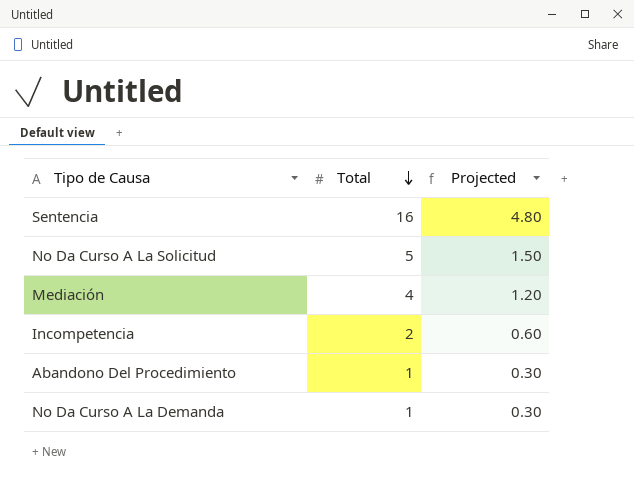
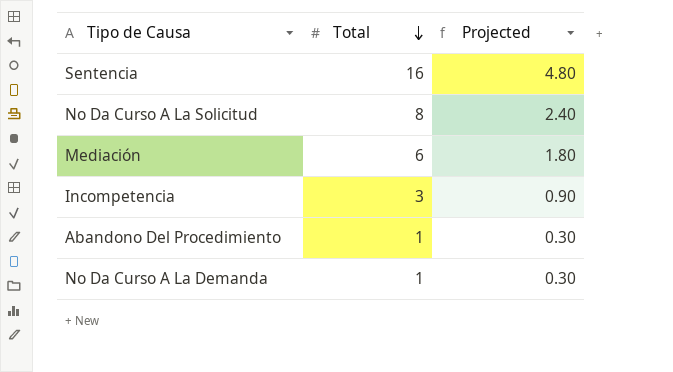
No Da Curso A La Solicitud | Total: 5 -> 8
No Da Curso A La Solicitud | Projected: 1.50 -> 2.40
Mediación | Total: 4 -> 6
Mediación | Projected: 1.20 -> 1.80
Incompetencia | Total: 2 -> 3
Incompetencia | Projected: 0.60 -> 0.90

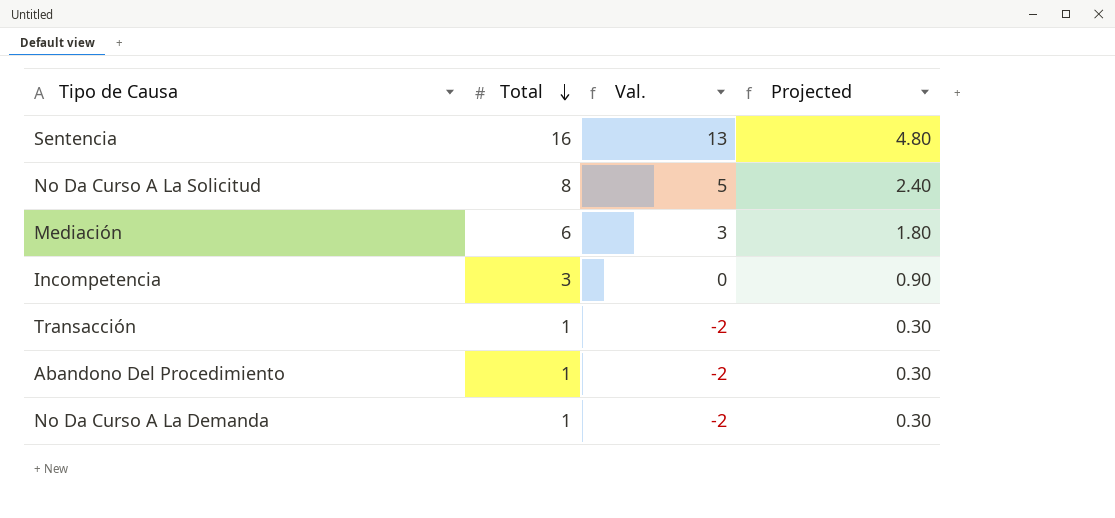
column Val. | formula: none -> [Total] - 3
row Transacción: none -> 1 | -2 | 0.30

